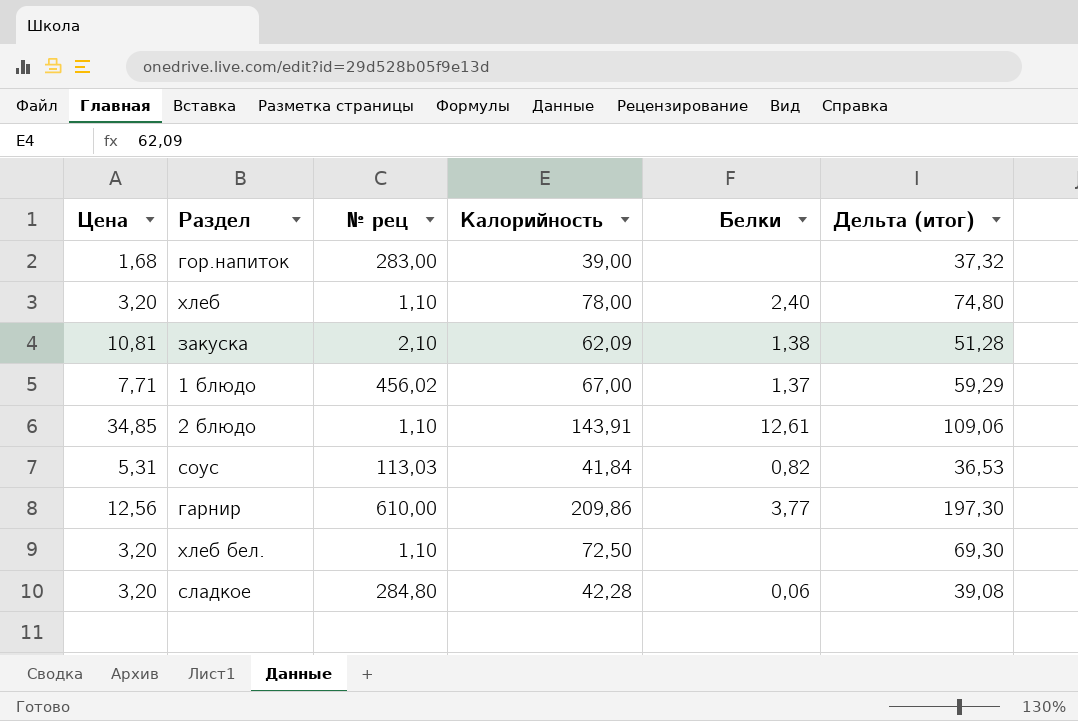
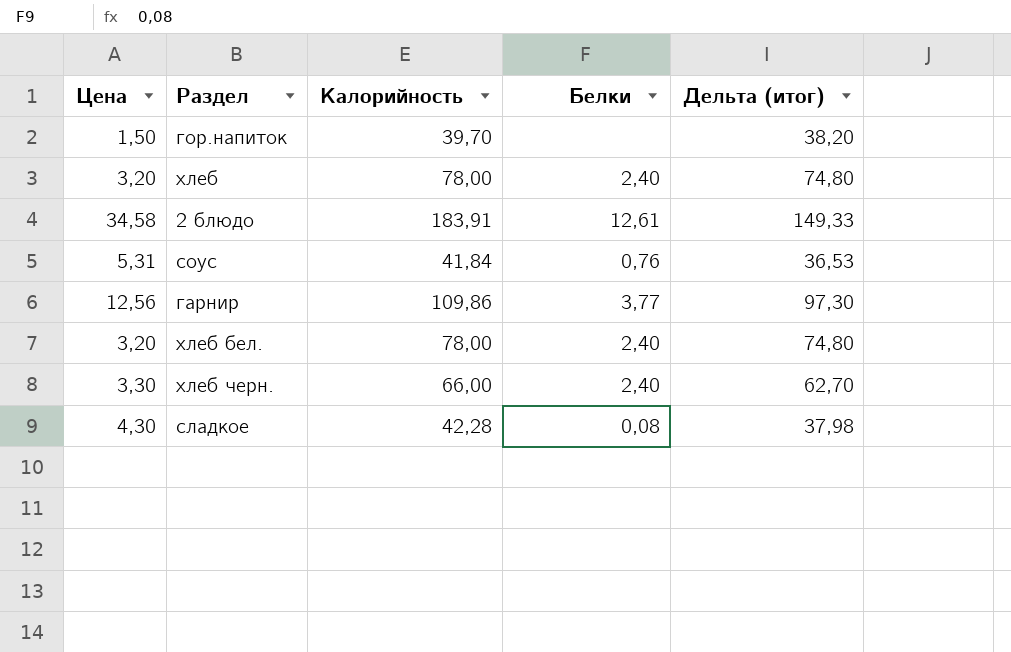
column № рец | position: 3 -> none
row закуска: 10,81 | 2,10 | 62,09 | 1,38 | 51,28 -> none
row 1 блюдо: 7,71 | 456,02 | 67,00 | 1,37 | 59,29 -> none
гор.напиток | Цена: 1,68 -> 1,50
гор.напиток | Калорийность: 39,00 -> 39,70
гор.напиток | Дельта (итог): 37,32 -> 38,20
2 блюдо | Цена: 34,85 -> 34,58
2 блюдо | Калорийность: 143,91 -> 183,91
2 блюдо | Дельта (итог): 109,06 -> 149,33
соус | Белки: 0,82 -> 0,76
гарнир | Калорийность: 209,86 -> 109,86
гарнир | Дельта (итог): 197,30 -> 97,30
хлеб бел. | Калорийность: 72,50 -> 78,00
хлеб бел. | Белки: none -> 2,40
хлеб бел. | Дельта (итог): 69,30 -> 74,80
row хлеб черн.: none -> 3,30 | 66,00 | 2,40 | 62,70
сладкое | Цена: 3,20 -> 4,30
сладкое | Белки: 0,06 -> 0,08
сладкое | Дельта (итог): 39,08 -> 37,98

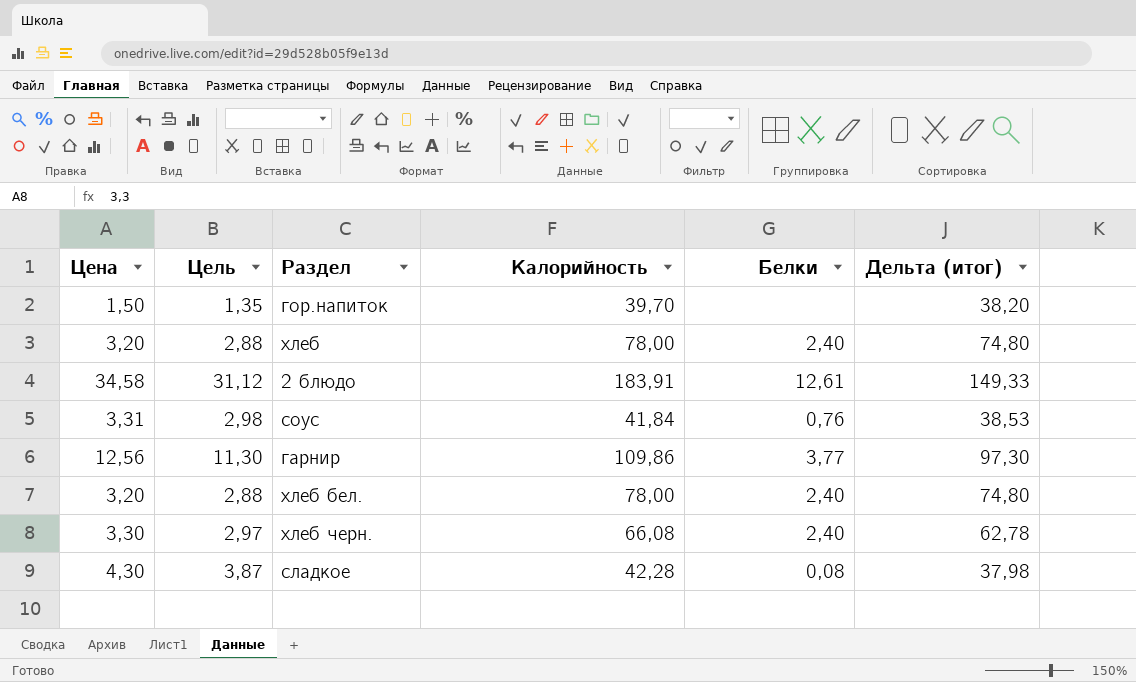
column Цель | formula: none -> [Цена] * 0,9
соус | Цена: 5,31 -> 3,31
соус | Дельта (итог): 36,53 -> 38,53
хлеб черн. | Калорийность: 66,00 -> 66,08
хлеб черн. | Дельта (итог): 62,70 -> 62,78

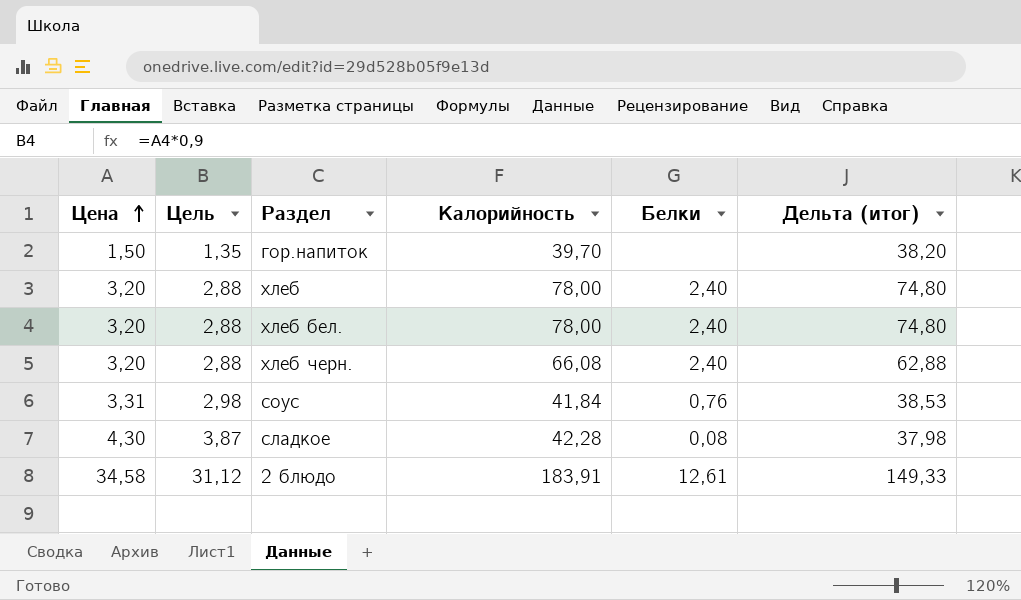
row order: none -> Цена ascending
row гарнир: 12,56 | 11,30 | 109,86 | 3,77 | 97,30 -> none
хлеб черн. | Цена: 3,30 -> 3,20
хлеб черн. | Цель: 2,97 -> 2,88
хлеб черн. | Дельта (итог): 62,78 -> 62,88

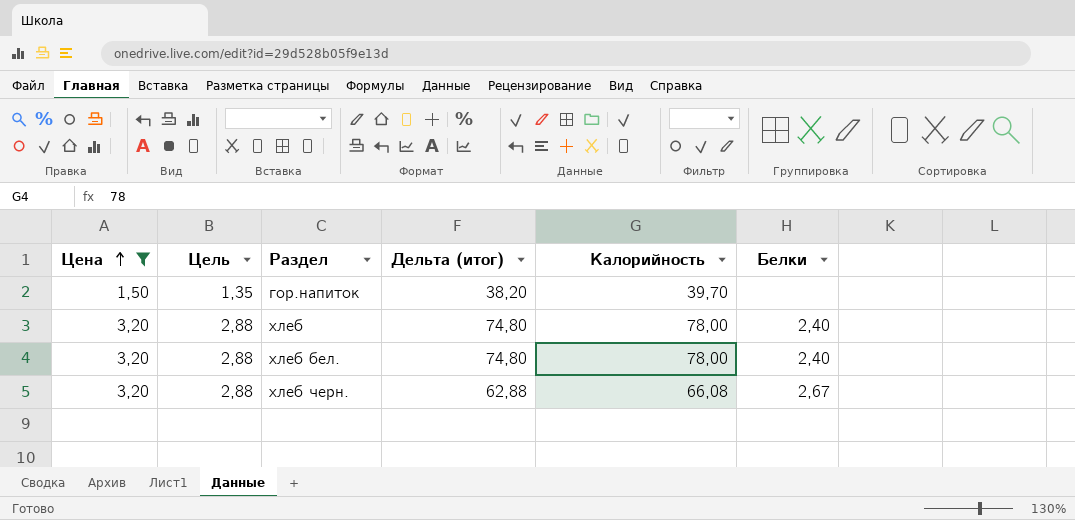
filter: none -> Цена <= 3,20
column Дельта (итог) | position: 6 -> 4
хлеб черн. | Белки: 2,40 -> 2,67

